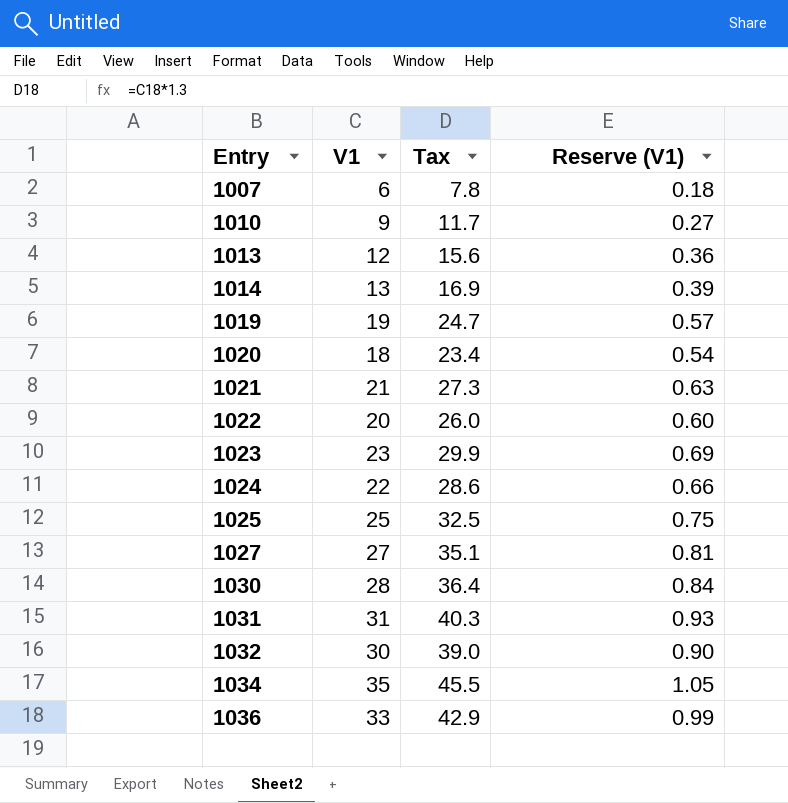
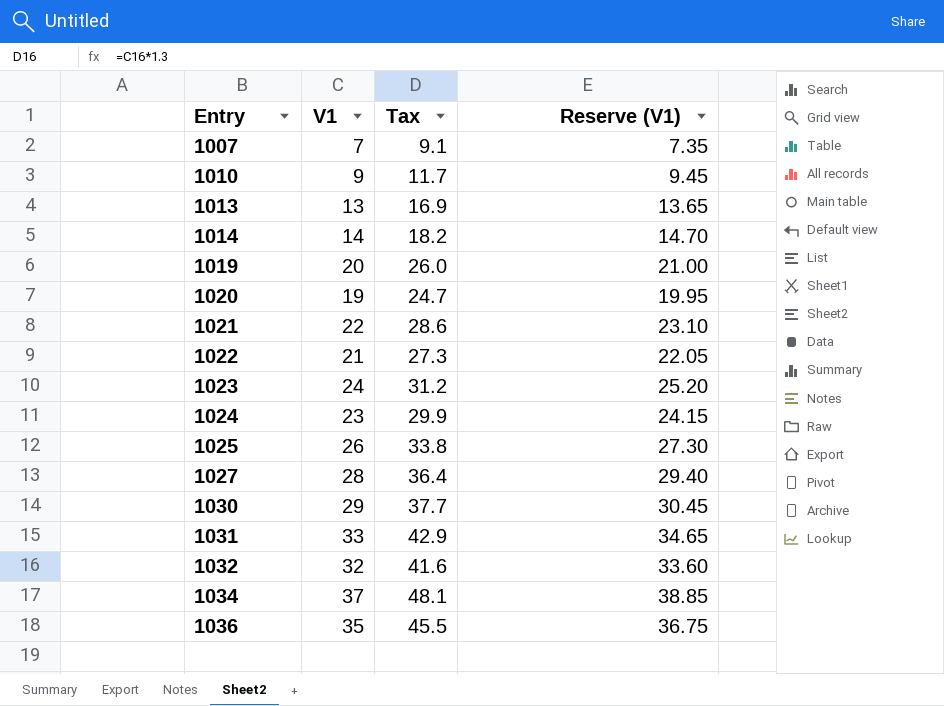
column Reserve (V1) | formula: [V1] * 0.03 -> [V1] * 1.05
1007 | V1: 6 -> 7
1007 | Tax: 7.8 -> 9.1
1013 | V1: 12 -> 13
1013 | Tax: 15.6 -> 16.9
1014 | V1: 13 -> 14
1014 | Tax: 16.9 -> 18.2
1019 | V1: 19 -> 20
1019 | Tax: 24.7 -> 26.0
1020 | V1: 18 -> 19
1020 | Tax: 23.4 -> 24.7
1021 | V1: 21 -> 22
1021 | Tax: 27.3 -> 28.6
1022 | V1: 20 -> 21
1022 | Tax: 26.0 -> 27.3
1023 | V1: 23 -> 24
1023 | Tax: 29.9 -> 31.2
1024 | V1: 22 -> 23
1024 | Tax: 28.6 -> 29.9
1025 | V1: 25 -> 26
1025 | Tax: 32.5 -> 33.8
1027 | V1: 27 -> 28
1027 | Tax: 35.1 -> 36.4
1030 | V1: 28 -> 29
1030 | Tax: 36.4 -> 37.7
1031 | V1: 31 -> 33
1031 | Tax: 40.3 -> 42.9
1032 | V1: 30 -> 32
1032 | Tax: 39.0 -> 41.6
1034 | V1: 35 -> 37
1034 | Tax: 45.5 -> 48.1
1036 | V1: 33 -> 35
1036 | Tax: 42.9 -> 45.5

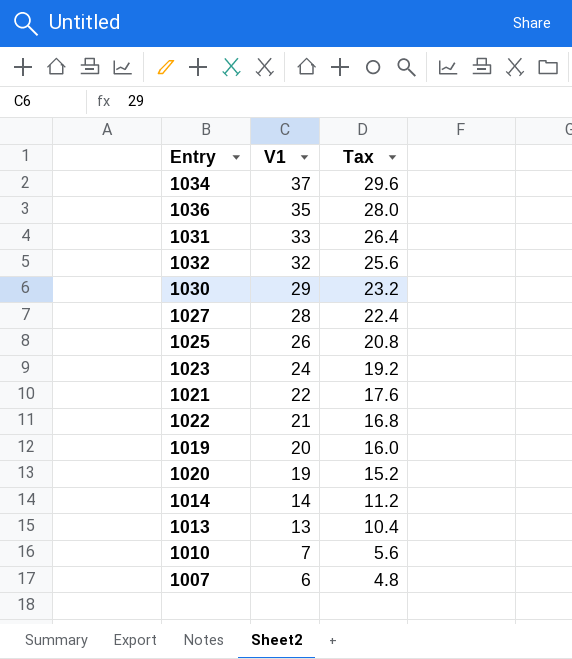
row order: Entry ascending -> V1 descending
column Reserve (V1) | formula: [V1] * 1.05 -> none
column Tax | formula: [V1] * 1.3 -> [V1] * 0.8
row 1024: 23 | 29.9 | 24.15 -> none
1010 | V1: 9 -> 7
1007 | V1: 7 -> 6

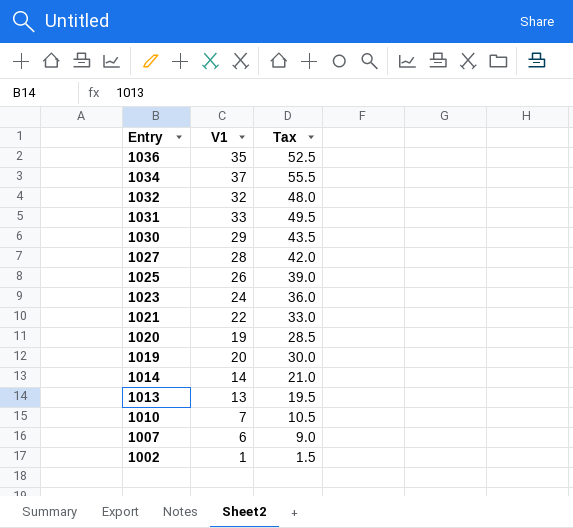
row order: V1 descending -> Entry descending
column Tax | formula: [V1] * 0.8 -> [V1] * 1.5
row 1022: 21 | 16.8 -> none
row 1002: none -> 1 | 1.5

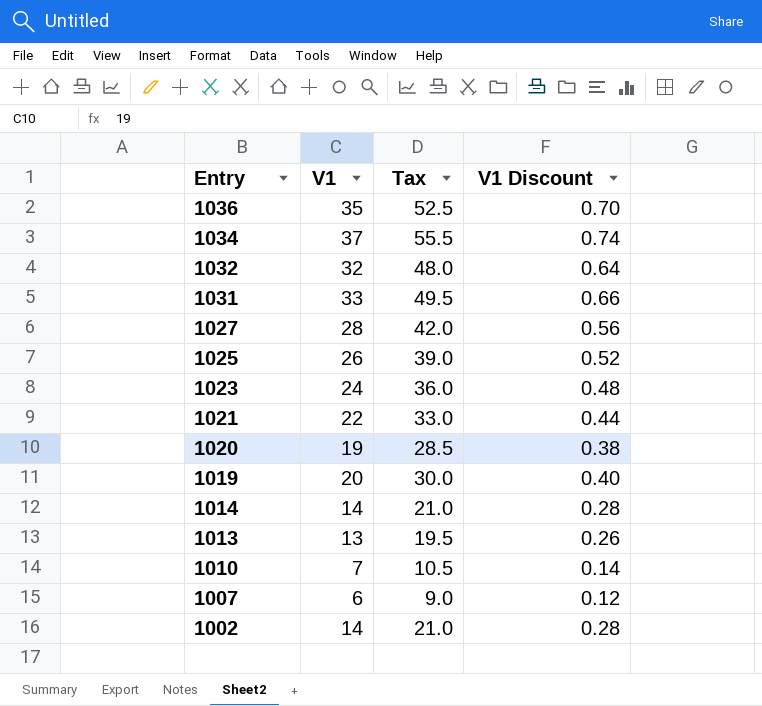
column V1 Discount | formula: none -> [V1] * 0.02
row 1030: 29 | 43.5 -> none
1002 | V1: 1 -> 14
1002 | Tax: 1.5 -> 21.0

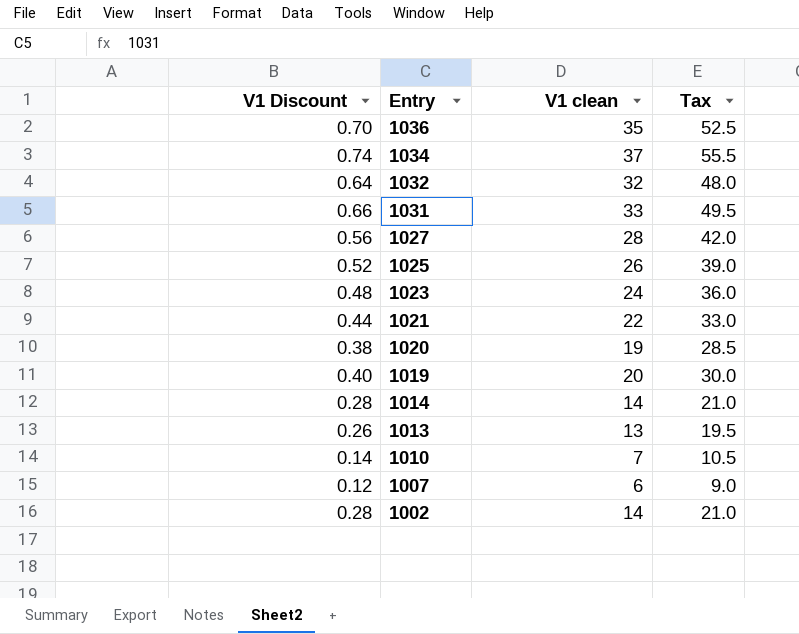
column V1 Discount | position: 4 -> 1
column name: V1 -> V1 clean

